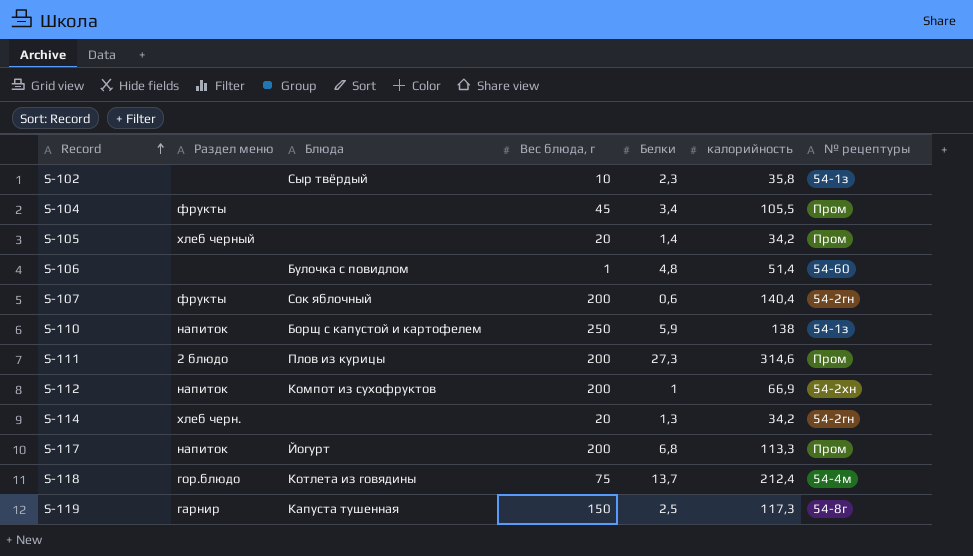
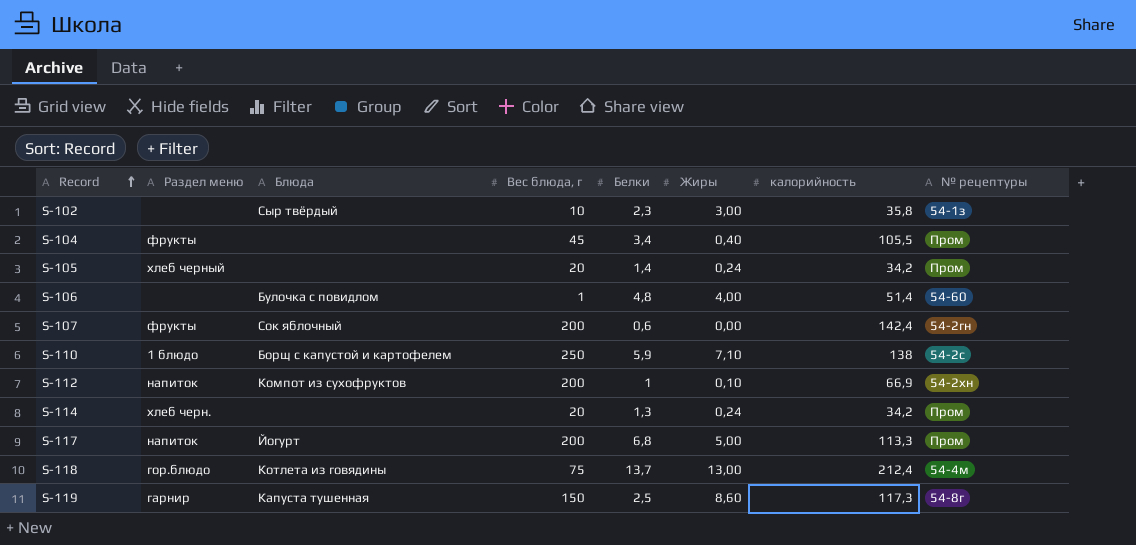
column Жиры | position: none -> 6
row S-111: 2 блюдо | Плов из курицы | 200 | 27,3 | 314,6 | Пром -> none
S-107 | калорийность: 140,4 -> 142,4
S-110 | Раздел меню: напиток -> 1 блюдо
S-110 | № рецептуры: 54-1з -> 54-2с
S-114 | № рецептуры: 54-2гн -> Пром

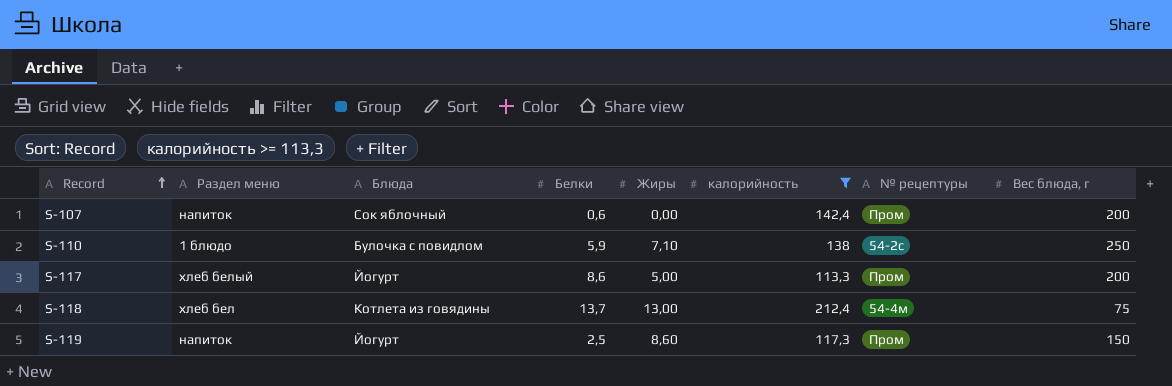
filter: none -> калорийность >= 113,3
column Вес блюда, г | position: 4 -> 8
S-107 | Раздел меню: фрукты -> напиток
S-107 | № рецептуры: 54-2гн -> Пром
S-110 | Блюда: Борщ с капустой и картофелем -> Булочка с повидлом
S-117 | Раздел меню: напиток -> хлеб белый
S-117 | Белки: 6,8 -> 8,6
S-118 | Раздел меню: гор.блюдо -> хлеб бел
S-119 | Раздел меню: гарнир -> напиток
S-119 | Блюда: Капуста тушенная -> Йогурт
S-119 | № рецептуры: 54-8г -> Пром

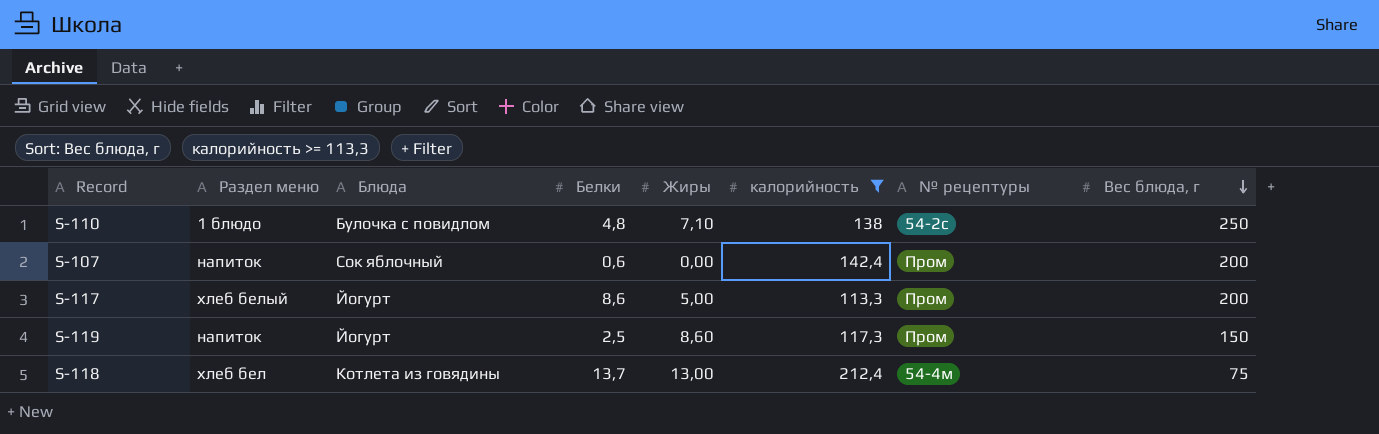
row order: Record ascending -> Вес блюда, г descending
S-110 | Белки: 5,9 -> 4,8

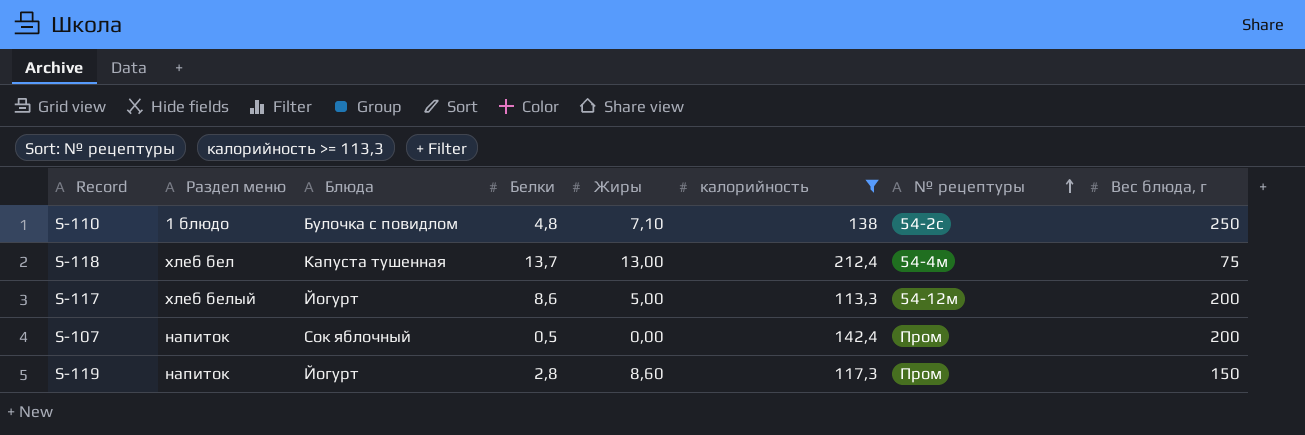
row order: Вес блюда, г descending -> № рецептуры ascending
S-118 | Блюда: Котлета из говядины -> Капуста тушенная
S-117 | № рецептуры: Пром -> 54-12м
S-107 | Белки: 0,6 -> 0,5
S-119 | Белки: 2,5 -> 2,8

